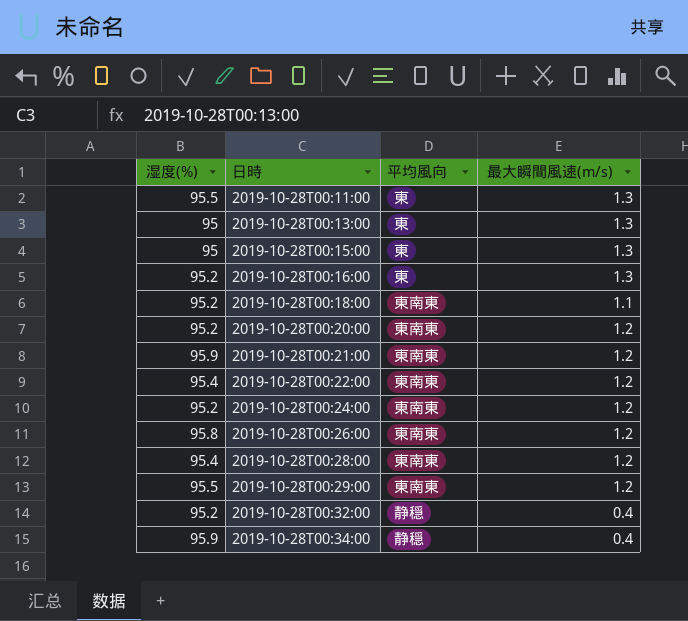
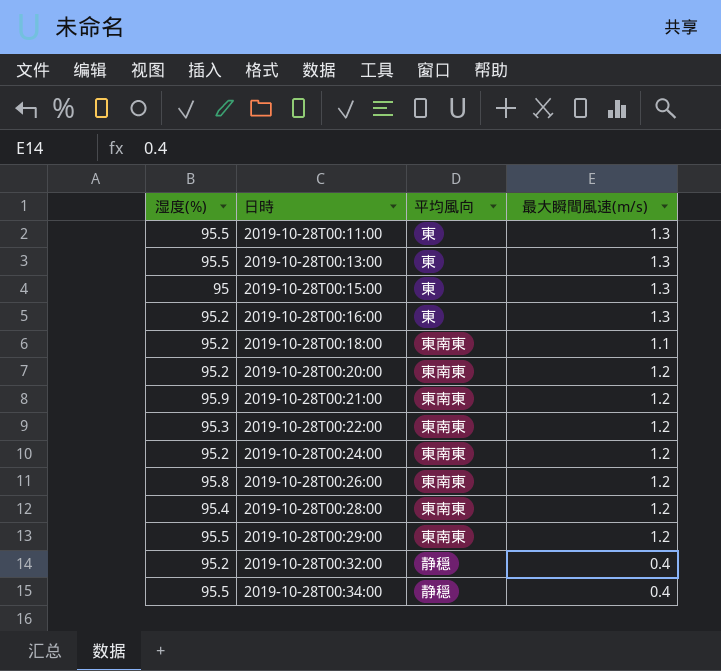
2019-10-28T00:13:00 | 湿度(%): 95 -> 95.5
2019-10-28T00:22:00 | 湿度(%): 95.4 -> 95.3
2019-10-28T00:34:00 | 湿度(%): 95.9 -> 95.5

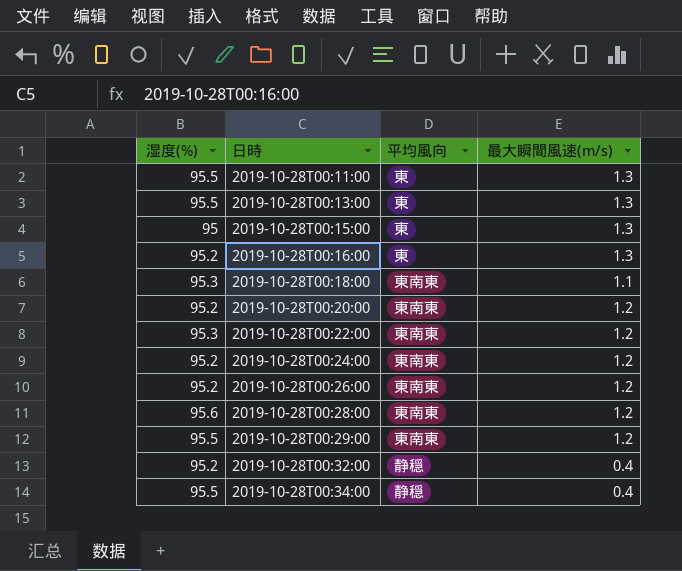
row 2019-10-28T00:21:00: 95.9 | 東南東 | 1.2 -> none
2019-10-28T00:18:00 | 湿度(%): 95.2 -> 95.3
2019-10-28T00:26:00 | 湿度(%): 95.8 -> 95.2
2019-10-28T00:28:00 | 湿度(%): 95.4 -> 95.6

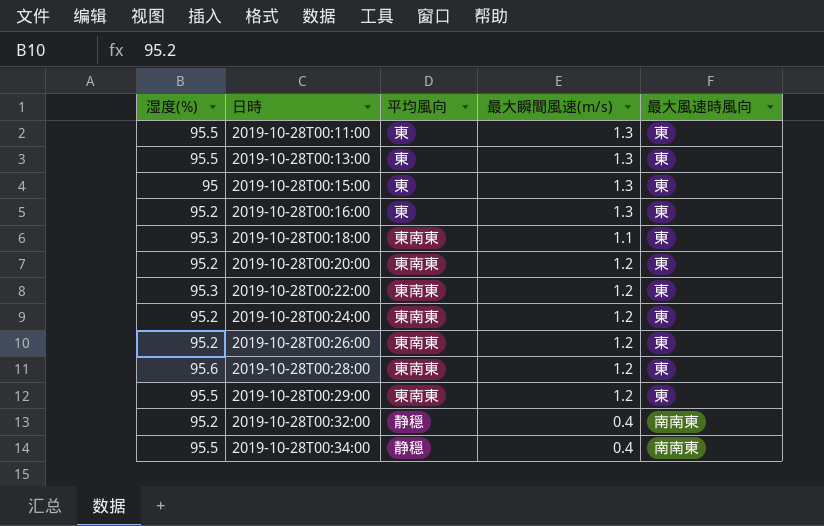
column 最大風速時風向 | position: none -> 5

